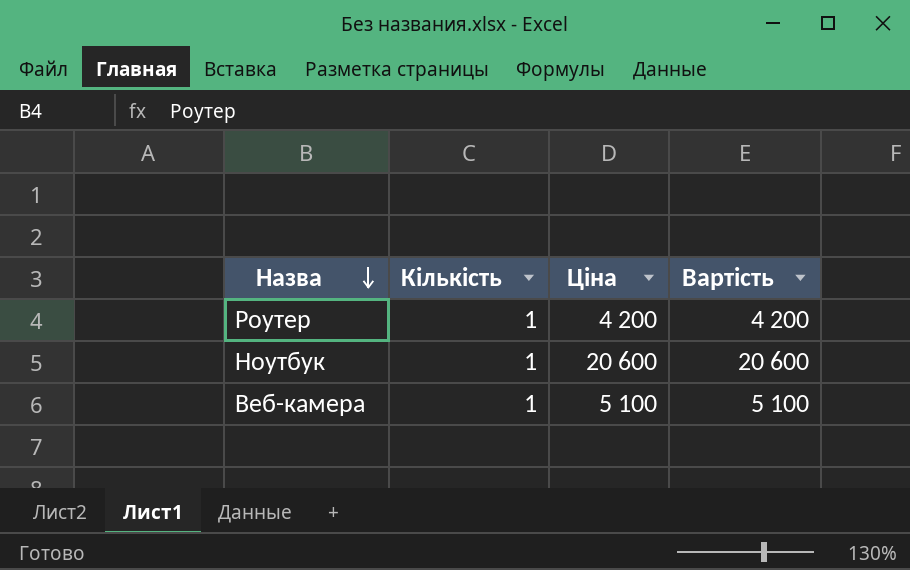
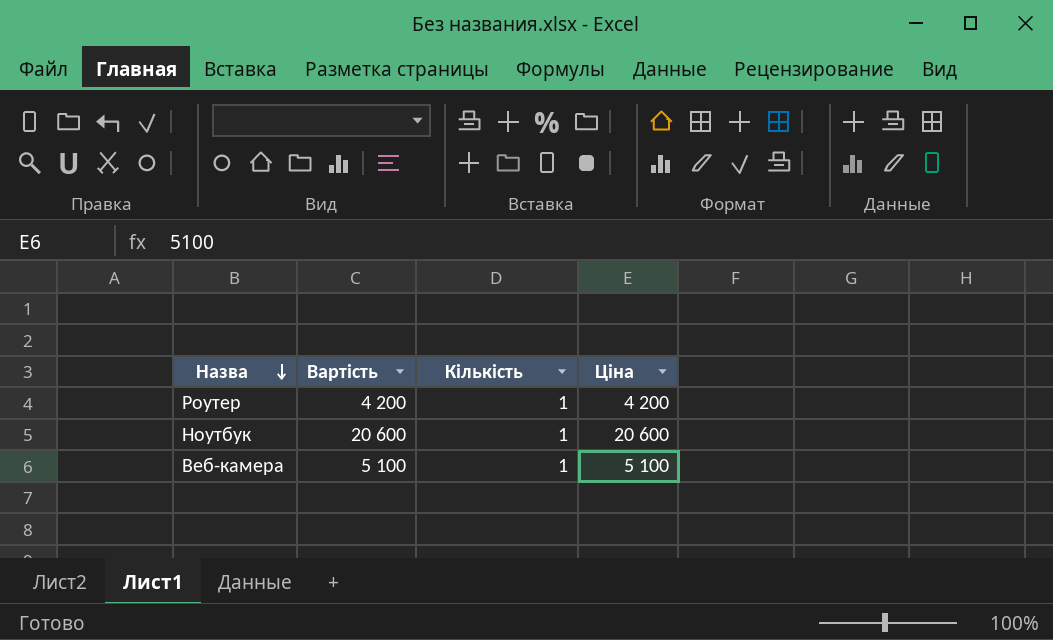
column Вартість | position: 4 -> 2

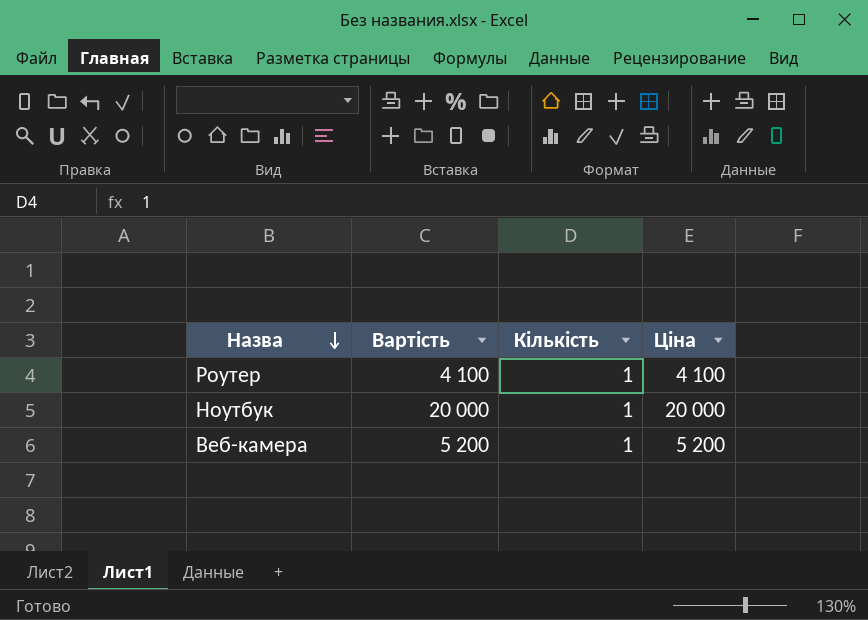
Роутер | Вартість: 4 200 -> 4 100
Роутер | Ціна: 4 200 -> 4 100
Ноутбук | Вартість: 20 600 -> 20 000
Ноутбук | Ціна: 20 600 -> 20 000
Веб-камера | Вартість: 5 100 -> 5 200
Веб-камера | Ціна: 5 100 -> 5 200

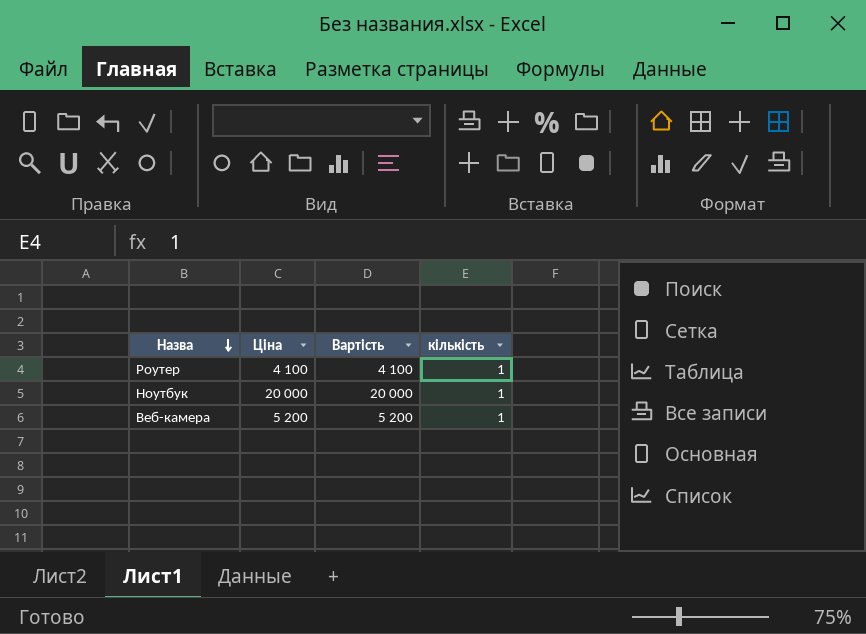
column Ціна | position: 4 -> 2
column name: Кількість -> кількість

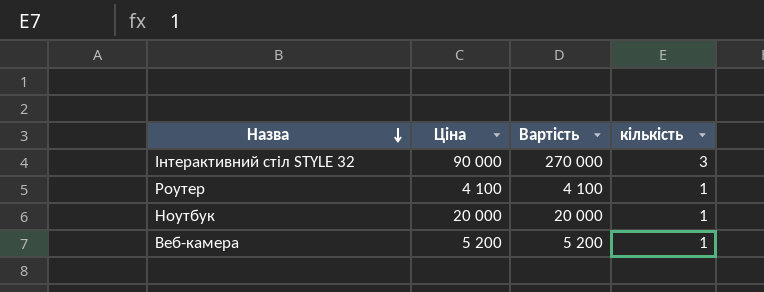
row Інтерактивний стіл STYLE 32: none -> 90 000 | 270 000 | 3

